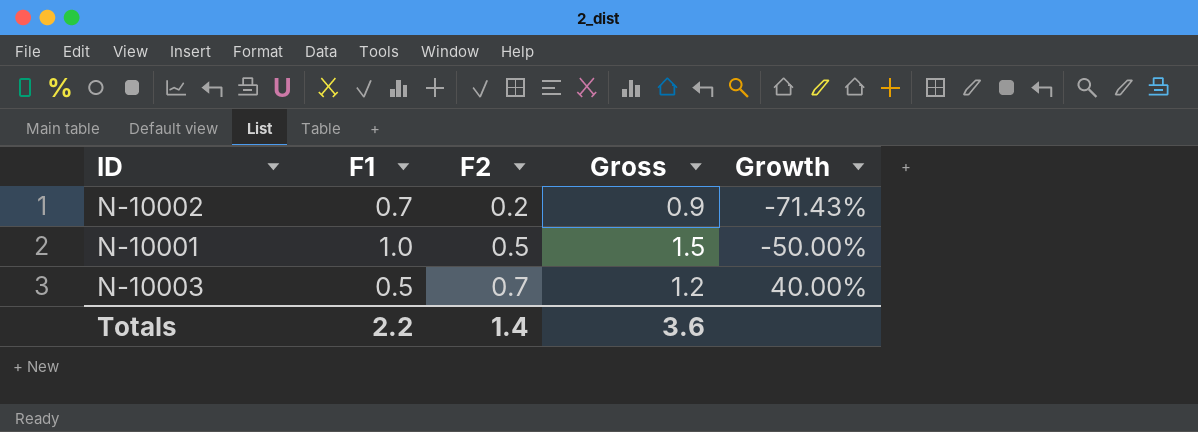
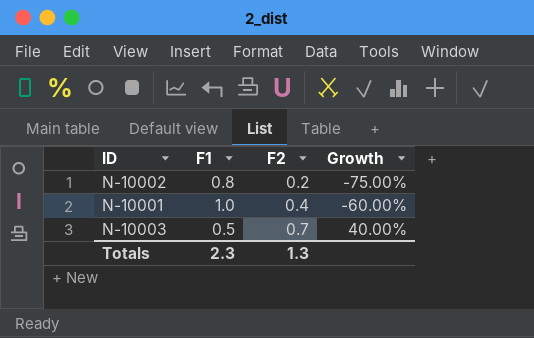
column Gross | formula: [F1] + [F2] -> none
N-10002 | F1: 0.7 -> 0.8
N-10002 | Growth: -71.43% -> -75.00%
N-10001 | F2: 0.5 -> 0.4
N-10001 | Growth: -50.00% -> -60.00%
Totals | F1: 2.2 -> 2.3
Totals | F2: 1.4 -> 1.3

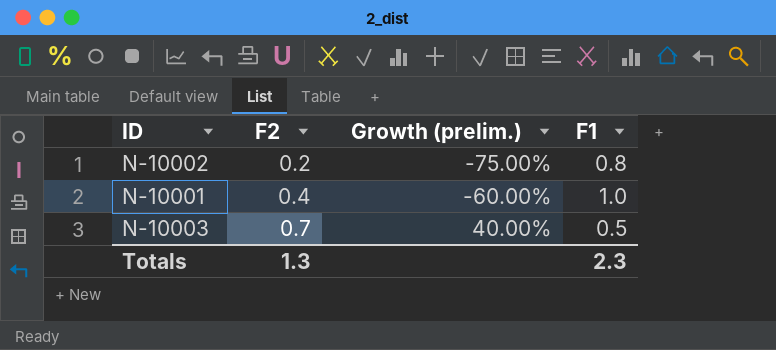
column name: Growth -> Growth (prelim.)
column F1 | position: 2 -> 4

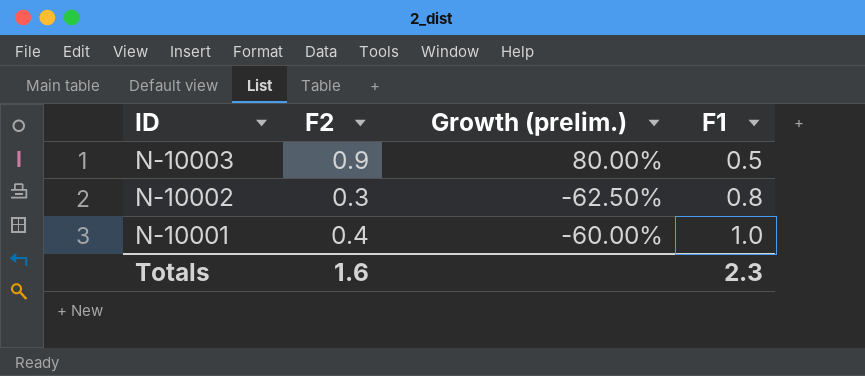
row order: F2 ascending -> ID descending
N-10003 | F2: 0.7 -> 0.9
N-10003 | Growth (prelim.): 40.00% -> 80.00%
N-10002 | F2: 0.2 -> 0.3
N-10002 | Growth (prelim.): -75.00% -> -62.50%
Totals | F2: 1.3 -> 1.6

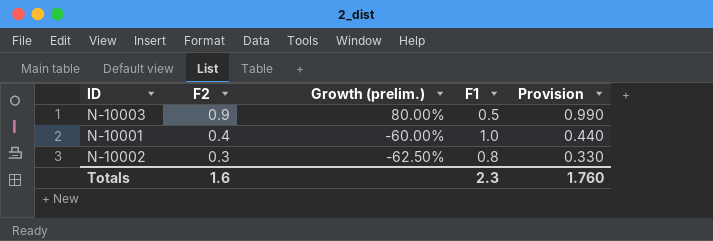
row order: ID descending -> F2 descending
column Provision | formula: none -> [F2] * 1.1

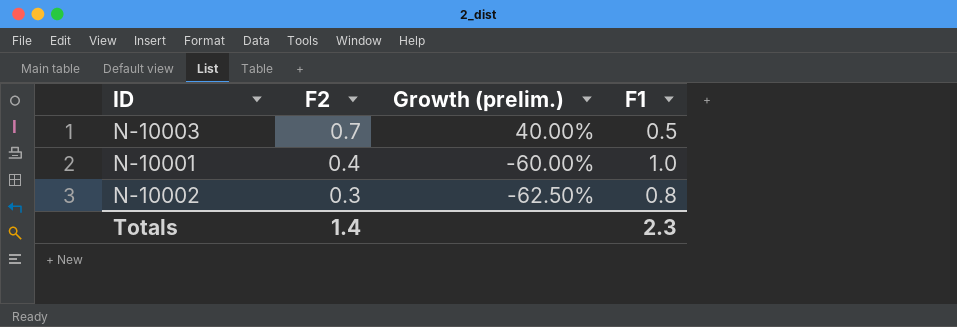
column Provision | formula: [F2] * 1.1 -> none
N-10003 | F2: 0.9 -> 0.7
N-10003 | Growth (prelim.): 80.00% -> 40.00%
Totals | F2: 1.6 -> 1.4

